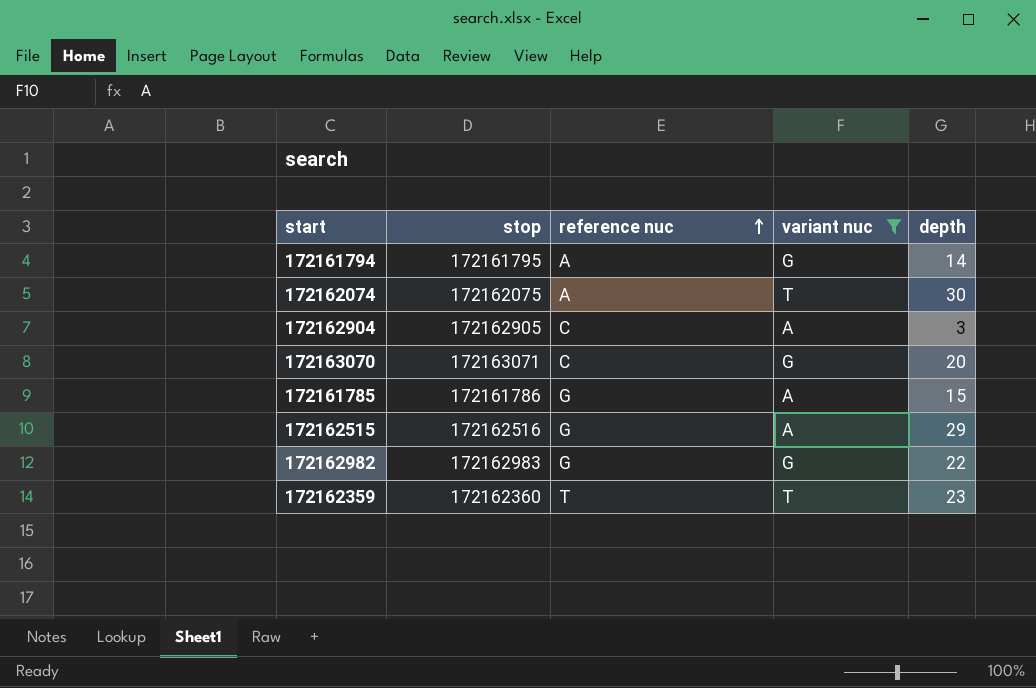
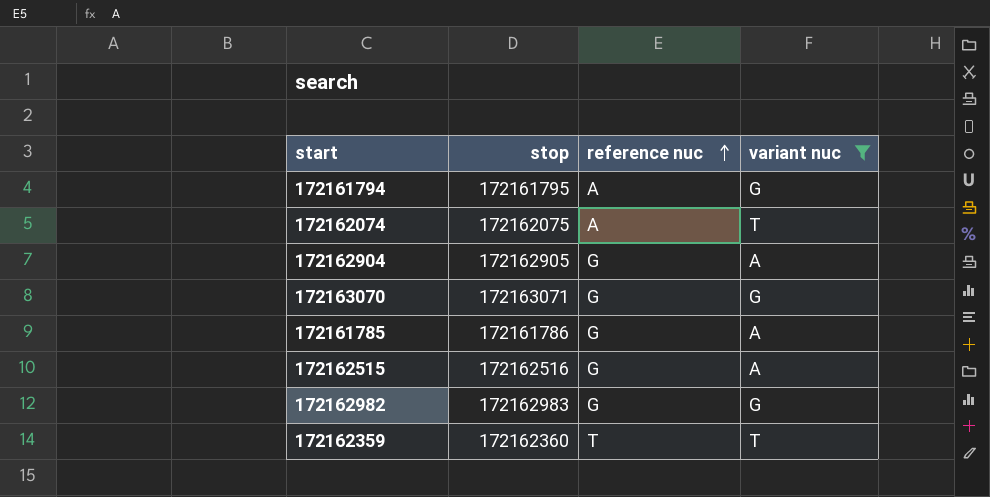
column depth | position: 5 -> none
172162904 | reference nuc: C -> G
172163070 | reference nuc: C -> G

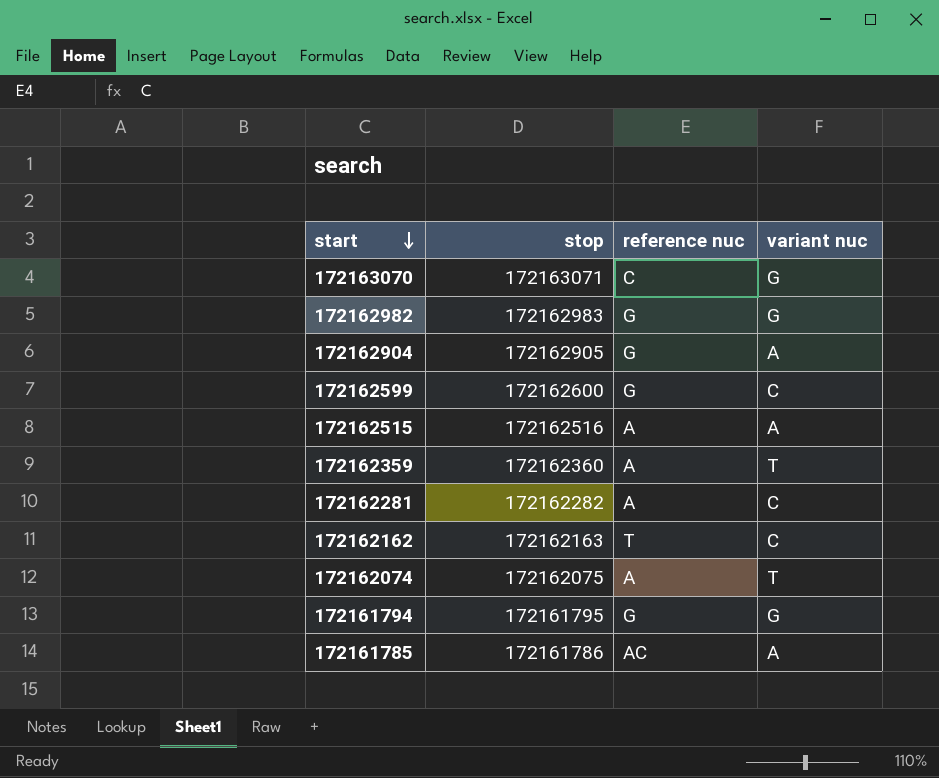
filter: variant nuc != C -> none
row order: reference nuc ascending -> start descending
172163070 | reference nuc: G -> C
172162515 | reference nuc: G -> A
172162359 | reference nuc: T -> A
172161794 | reference nuc: A -> G
172161785 | reference nuc: G -> AC

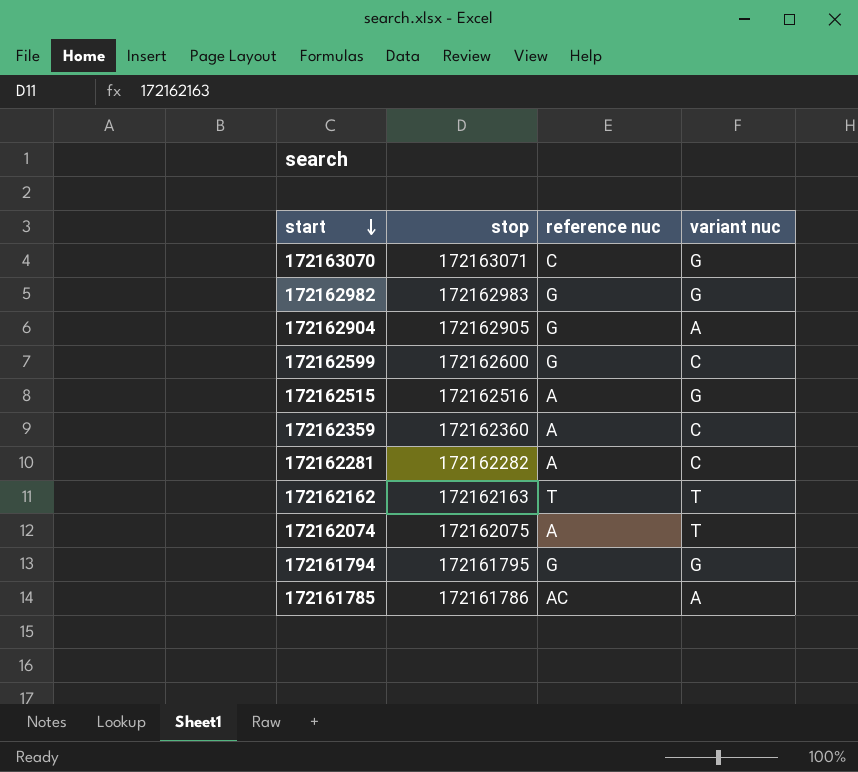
172162515 | variant nuc: A -> G
172162359 | variant nuc: T -> C
172162162 | variant nuc: C -> T

